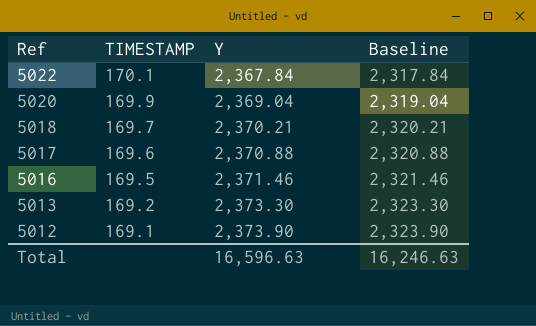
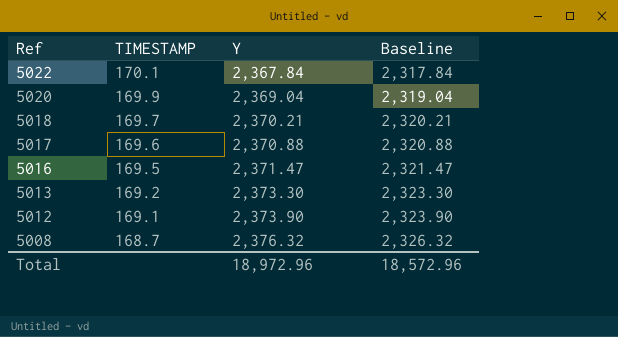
5016 | Y: 2,371.46 -> 2,371.47
5016 | Baseline: 2,321.46 -> 2,321.47
row 5008: none -> 168.7 | 2,376.32 | 2,326.32
Total | Y: 16,596.63 -> 18,972.96
Total | Baseline: 16,246.63 -> 18,572.96

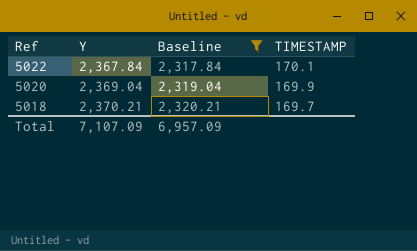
filter: none -> Baseline <= 2,320.21
column TIMESTAMP | position: 2 -> 4
Total | Y: 18,972.96 -> 7,107.09
Total | Baseline: 18,572.96 -> 6,957.09

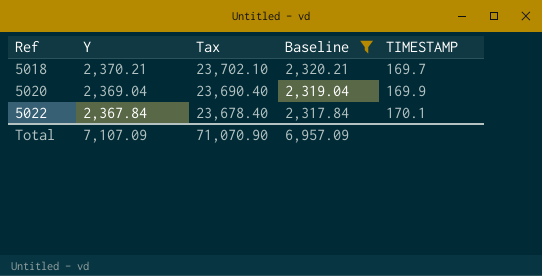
row order: Ref descending -> Ref ascending
column Tax | formula: none -> [Y] * 10

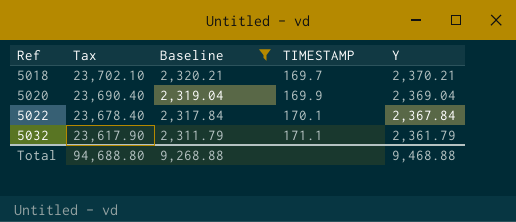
column Y | position: 2 -> 5
row 5032: none -> 23,617.90 | 2,311.79 | 171.1 | 2,361.79
Total | Tax: 71,070.90 -> 94,688.80
Total | Baseline: 6,957.09 -> 9,268.88
Total | Y: 7,107.09 -> 9,468.88

